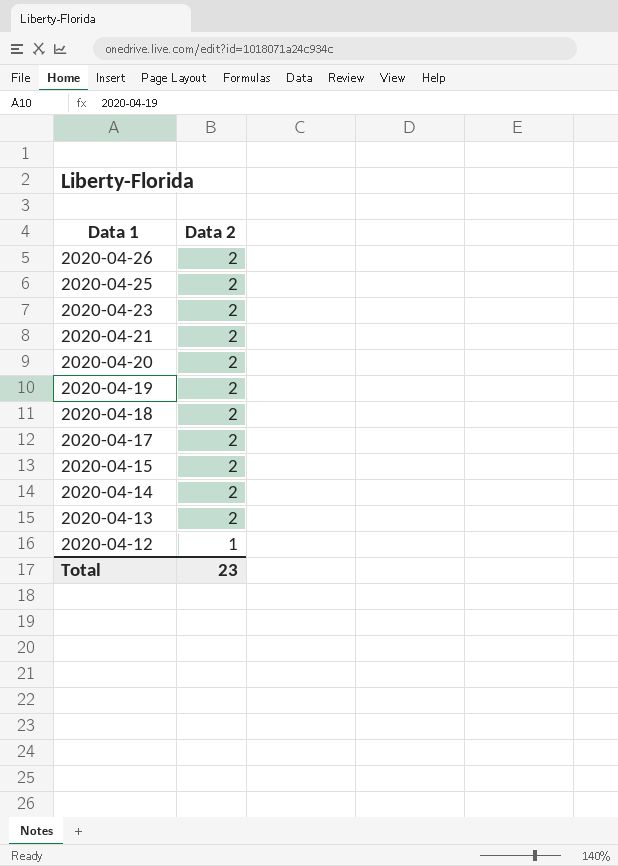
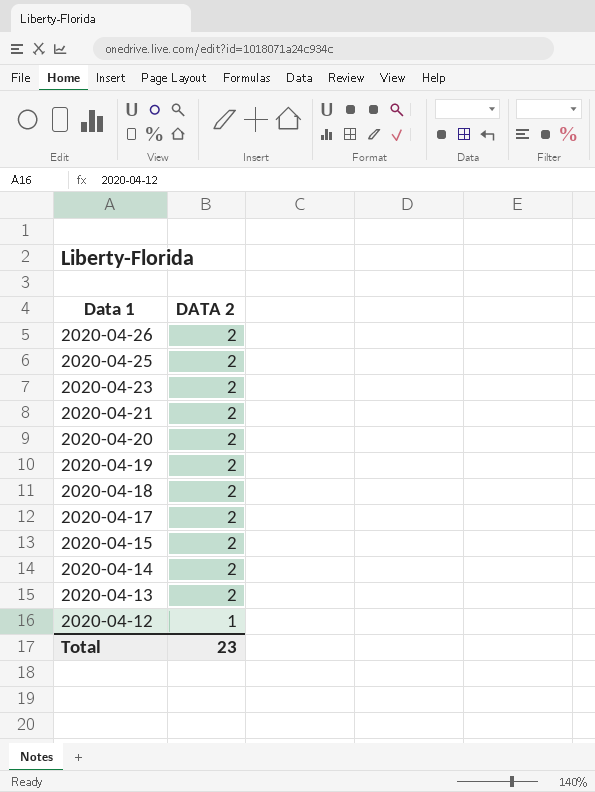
column name: Data 2 -> DATA 2

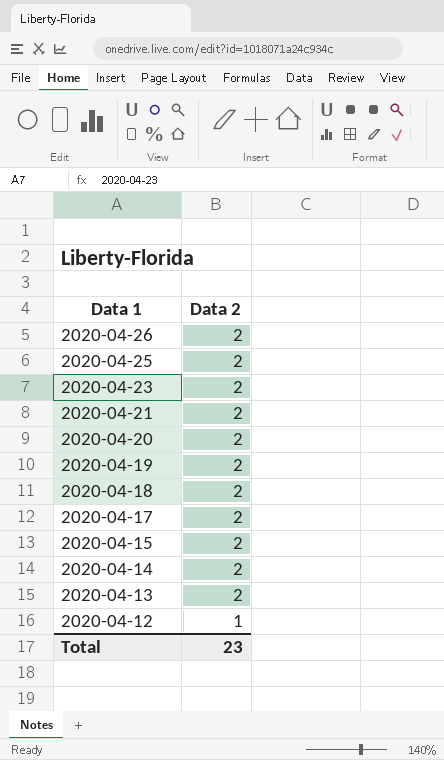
column name: DATA 2 -> Data 2

